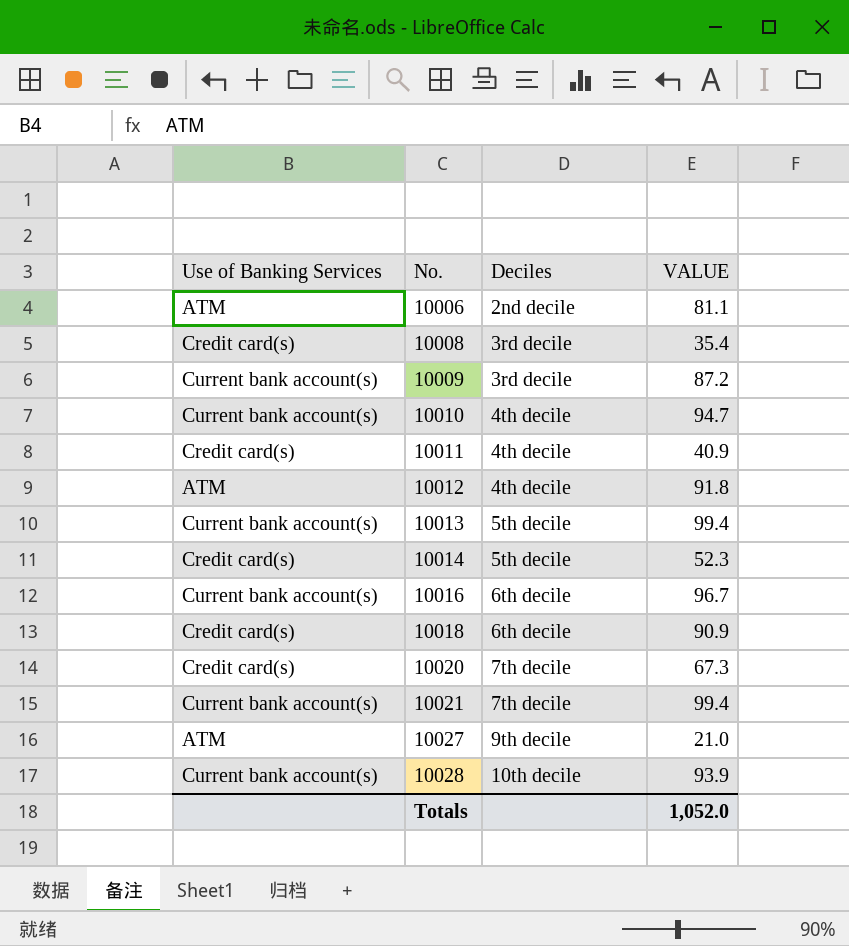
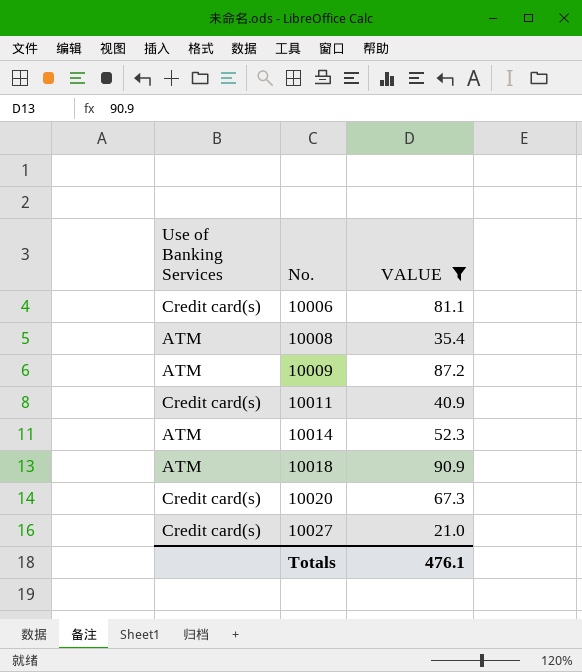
filter: none -> VALUE <= 90.9
column Deciles | position: 3 -> none
10006 | Use of Banking Services: ATM -> Credit card(s)
10008 | Use of Banking Services: Credit card(s) -> ATM
10009 | Use of Banking Services: Current bank account(s) -> ATM
10014 | Use of Banking Services: Credit card(s) -> ATM
10018 | Use of Banking Services: Credit card(s) -> ATM
10027 | Use of Banking Services: ATM -> Credit card(s)
Totals | VALUE: 1,052.0 -> 476.1

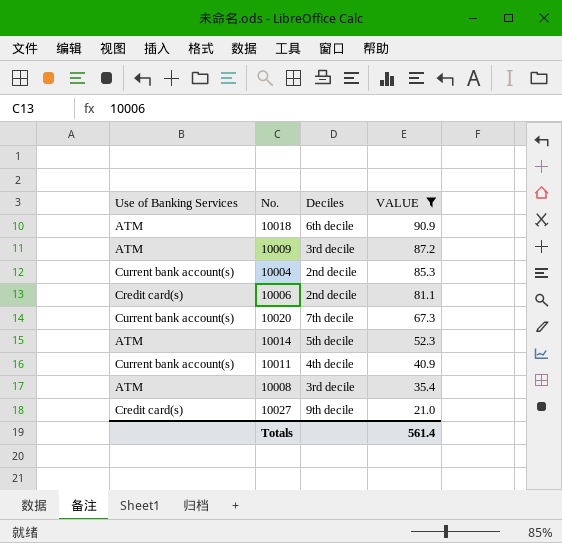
row order: No. ascending -> VALUE descending
column Deciles | position: none -> 3
row 10004: none -> Current bank account(s) | 2nd decile | 85.3
10020 | Use of Banking Services: Credit card(s) -> Current bank account(s)
10011 | Use of Banking Services: Credit card(s) -> Current bank account(s)
Totals | VALUE: 476.1 -> 561.4

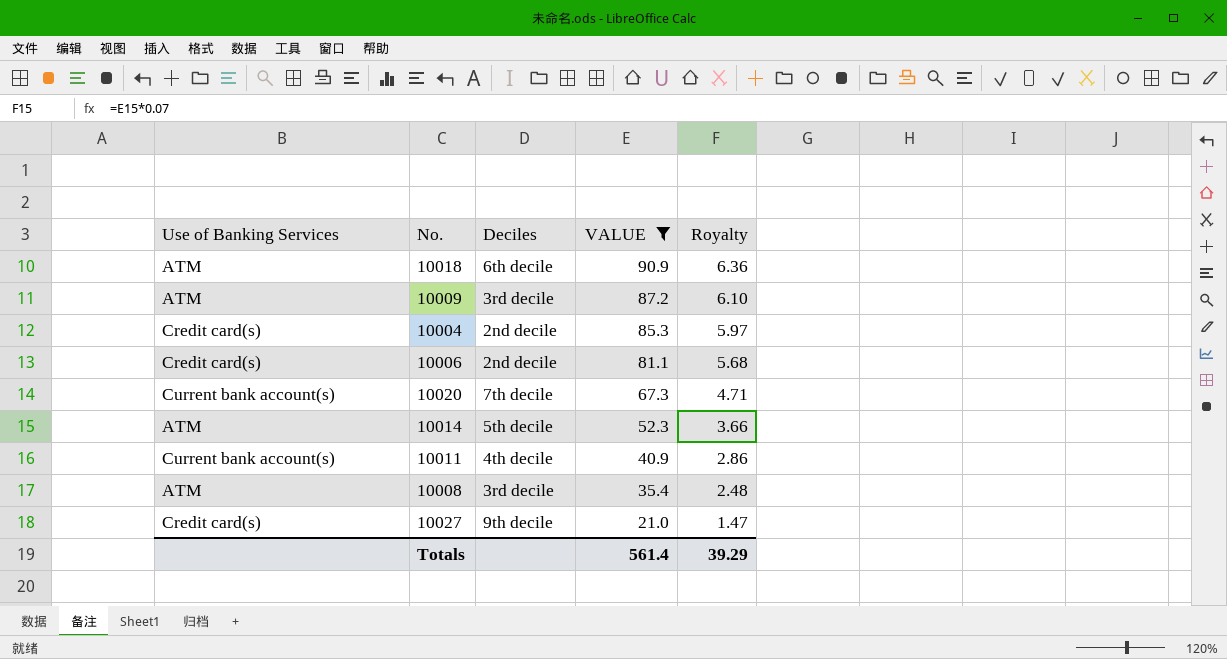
column Royalty | formula: none -> [VALUE] * 0.07
10004 | Use of Banking Services: Current bank account(s) -> Credit card(s)

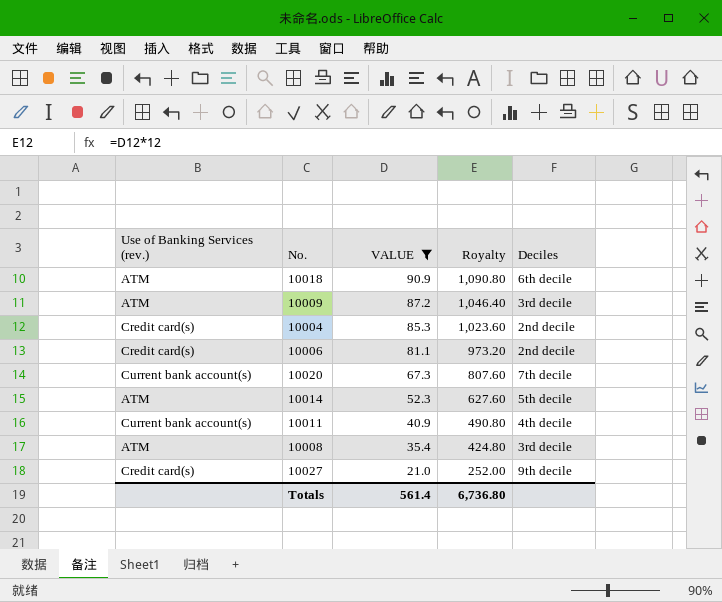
column name: Use of Banking Services -> Use of Banking Services (rev.)
column Royalty | formula: [VALUE] * 0.07 -> [VALUE] * 12
column Deciles | position: 3 -> 5
Totals | Royalty: 39.29 -> 6,736.80

